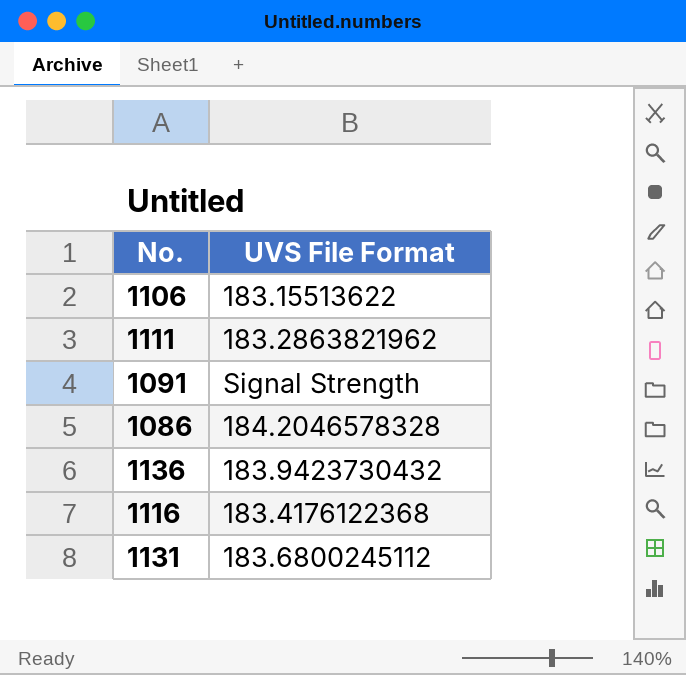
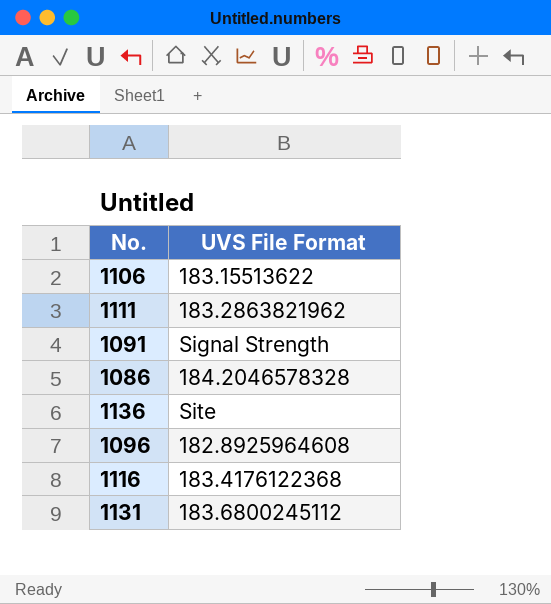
1136 | UVS File Format: 183.9423730432 -> Site
row 1096: none -> 182.8925964608

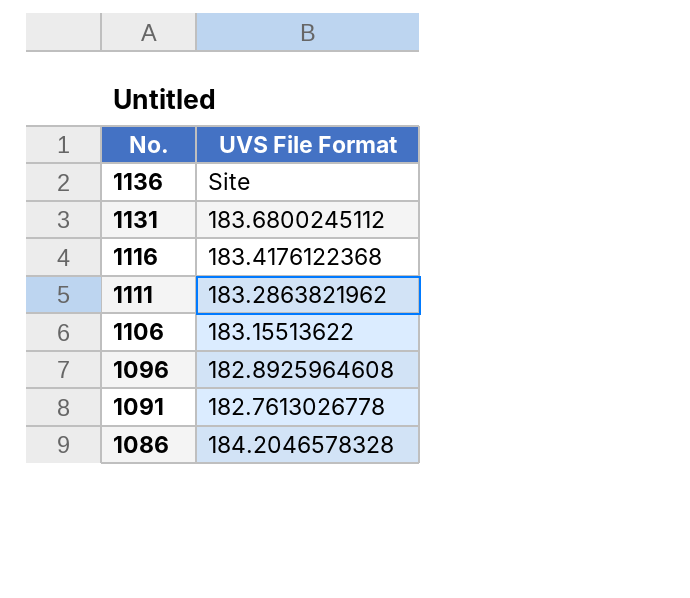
row order: none -> No. descending
1091 | UVS File Format: Signal Strength -> 182.7613026778

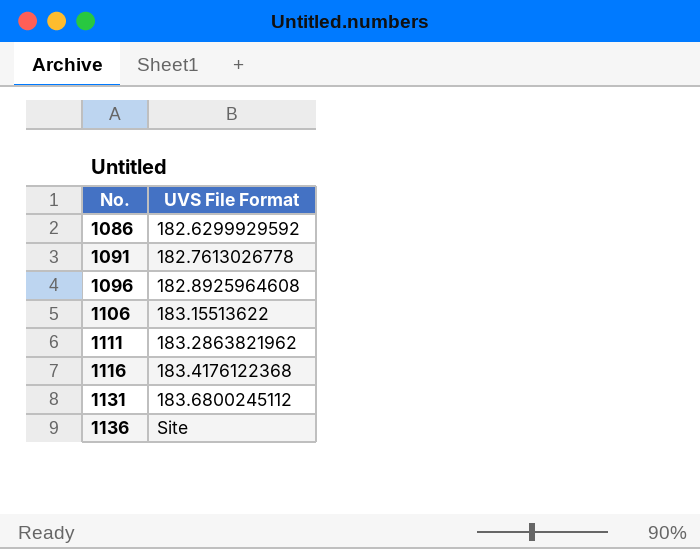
row order: No. descending -> No. ascending
1086 | UVS File Format: 184.2046578328 -> 182.6299929592

